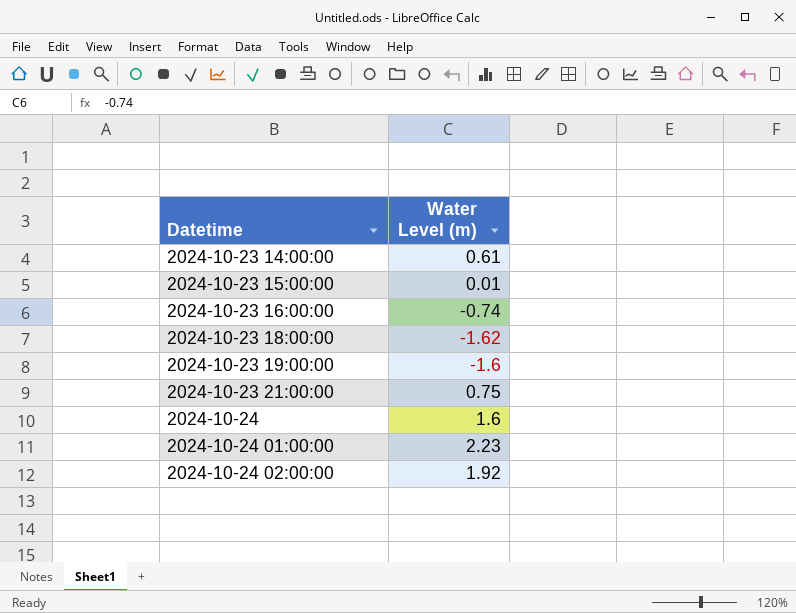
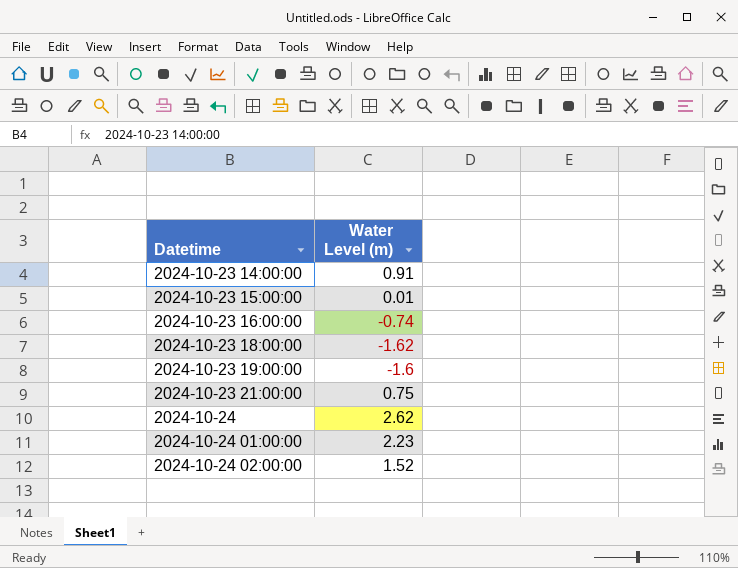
2024-10-23 14:00:00 | Water Level (m): 0.61 -> 0.91
2024-10-24 | Water Level (m): 1.6 -> 2.62
2024-10-24 02:00:00 | Water Level (m): 1.92 -> 1.52

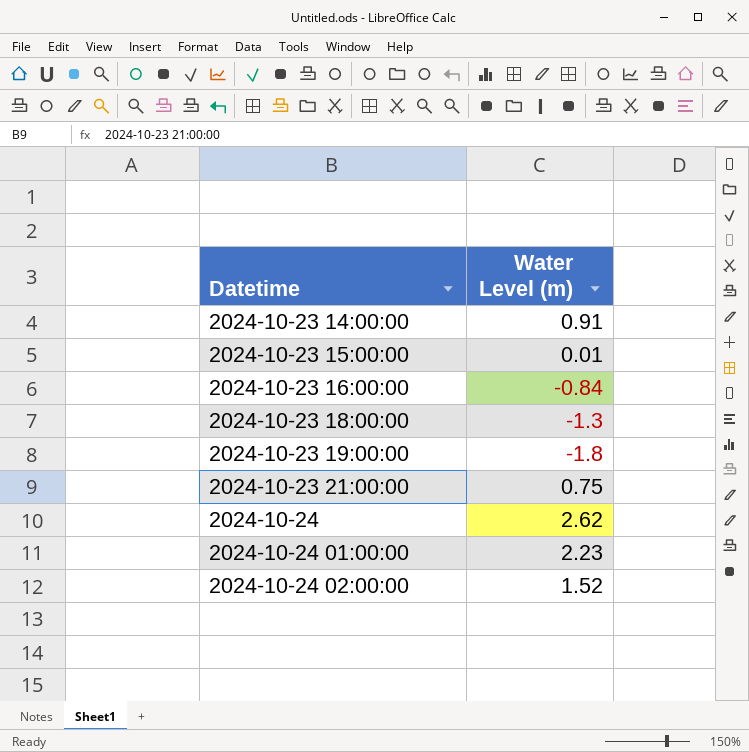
2024-10-23 16:00:00 | Water Level (m): -0.74 -> -0.84
2024-10-23 18:00:00 | Water Level (m): -1.62 -> -1.3
2024-10-23 19:00:00 | Water Level (m): -1.6 -> -1.8

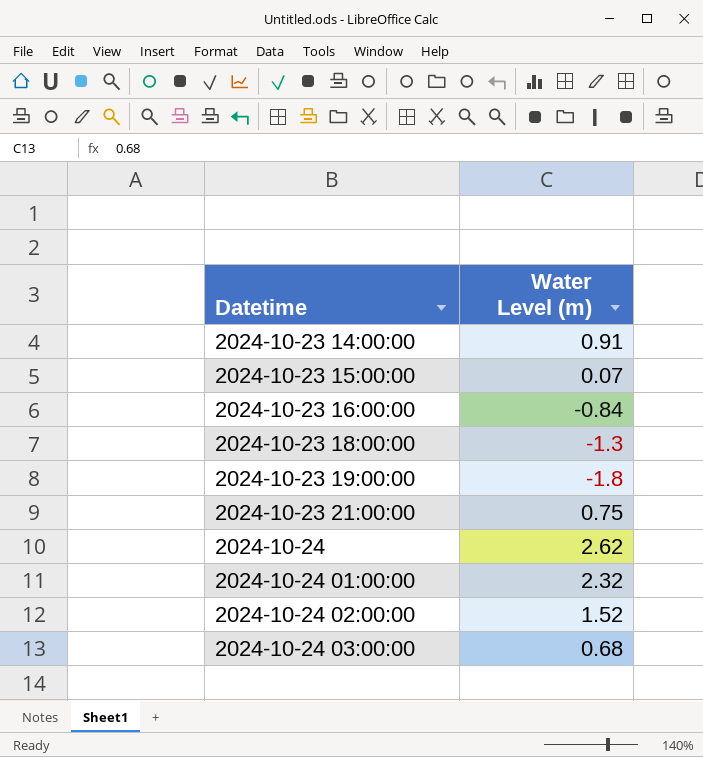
2024-10-23 15:00:00 | Water Level (m): 0.01 -> 0.07
2024-10-24 01:00:00 | Water Level (m): 2.23 -> 2.32
row 2024-10-24 03:00:00: none -> 0.68

